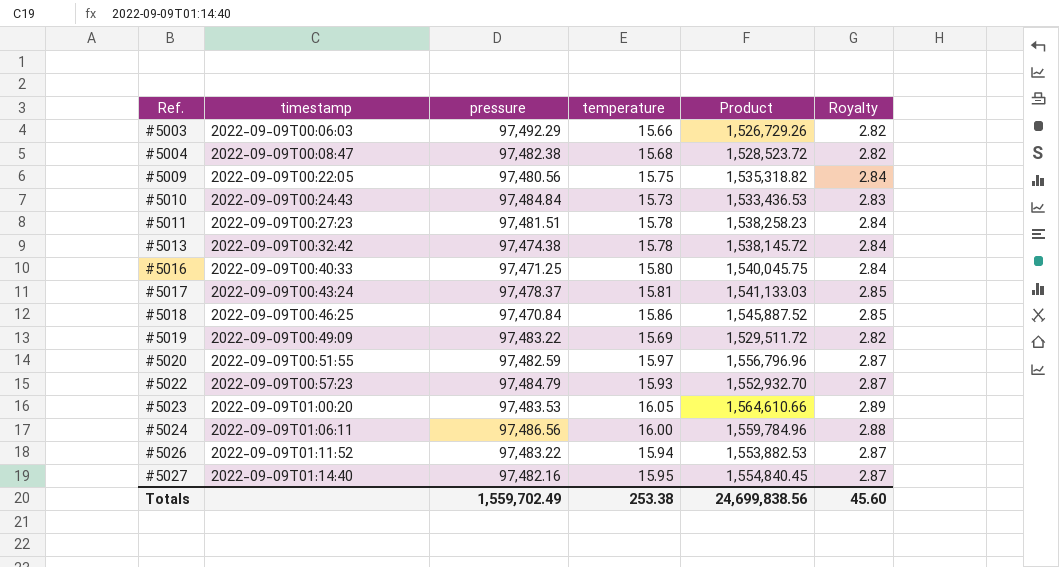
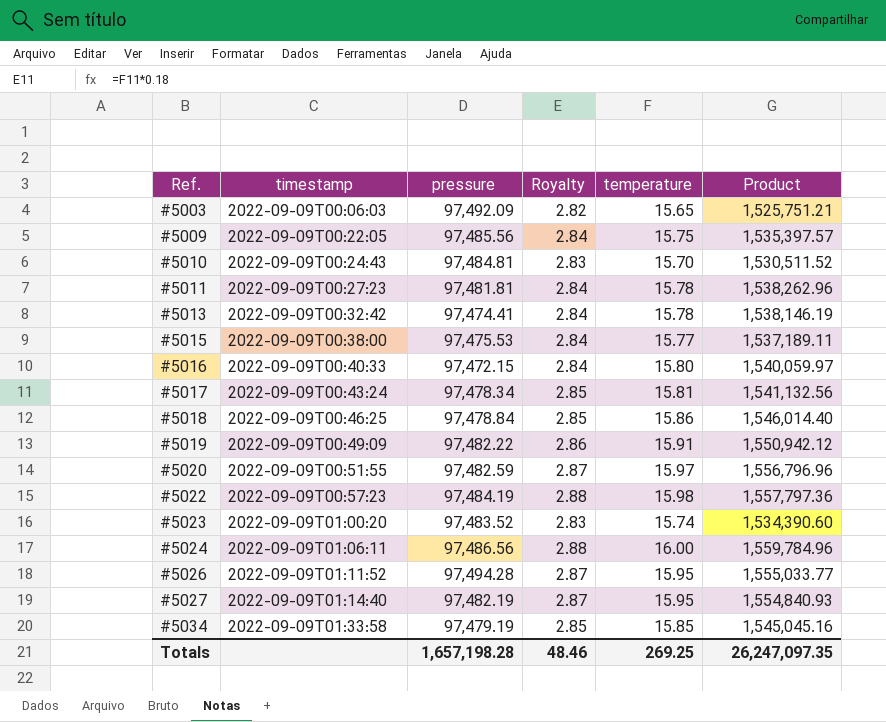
column Royalty | position: 6 -> 4
row #5004: 2022-09-09T00:08:47 | 97,482.38 | 15.68 | 1,528,523.72 | 2.82 -> none
#5003 | pressure: 97,492.29 -> 97,492.09
#5003 | temperature: 15.66 -> 15.65
#5003 | Product: 1,526,729.26 -> 1,525,751.21
#5009 | pressure: 97,480.56 -> 97,485.56
#5009 | Product: 1,535,318.82 -> 1,535,397.57
#5010 | pressure: 97,484.84 -> 97,484.81
#5010 | temperature: 15.73 -> 15.70
#5010 | Product: 1,533,436.53 -> 1,530,511.52
#5011 | pressure: 97,481.51 -> 97,481.81
#5011 | Product: 1,538,258.23 -> 1,538,262.96
#5013 | pressure: 97,474.38 -> 97,474.41
#5013 | Product: 1,538,145.72 -> 1,538,146.19
row #5015: none -> 2022-09-09T00:38:00 | 97,475.53 | 2.84 | 15.77 | 1,537,189.11
#5016 | pressure: 97,471.25 -> 97,472.15
#5016 | Product: 1,540,045.75 -> 1,540,059.97
#5017 | pressure: 97,478.37 -> 97,478.34
#5017 | Product: 1,541,133.03 -> 1,541,132.56
#5018 | pressure: 97,470.84 -> 97,478.84
#5018 | Product: 1,545,887.52 -> 1,546,014.40
#5019 | pressure: 97,483.22 -> 97,482.22
#5019 | Royalty: 2.82 -> 2.86
#5019 | temperature: 15.69 -> 15.91
#5019 | Product: 1,529,511.72 -> 1,550,942.12
#5022 | pressure: 97,484.79 -> 97,484.19
#5022 | Royalty: 2.87 -> 2.88
#5022 | temperature: 15.93 -> 15.98
#5022 | Product: 1,552,932.70 -> 1,557,797.36
#5023 | pressure: 97,483.53 -> 97,483.52
#5023 | Royalty: 2.89 -> 2.83
#5023 | temperature: 16.05 -> 15.74
#5023 | Product: 1,564,610.66 -> 1,534,390.60
#5026 | pressure: 97,483.22 -> 97,494.28
#5026 | temperature: 15.94 -> 15.95
#5026 | Product: 1,553,882.53 -> 1,555,033.77
#5027 | pressure: 97,482.16 -> 97,482.19
#5027 | Product: 1,554,840.45 -> 1,554,840.93
row #5034: none -> 2022-09-09T01:33:58 | 97,479.19 | 2.85 | 15.85 | 1,545,045.16
Totals | pressure: 1,559,702.49 -> 1,657,198.28
Totals | Royalty: 45.60 -> 48.46
Totals | temperature: 253.38 -> 269.25
Totals | Product: 24,699,838.56 -> 26,247,097.35

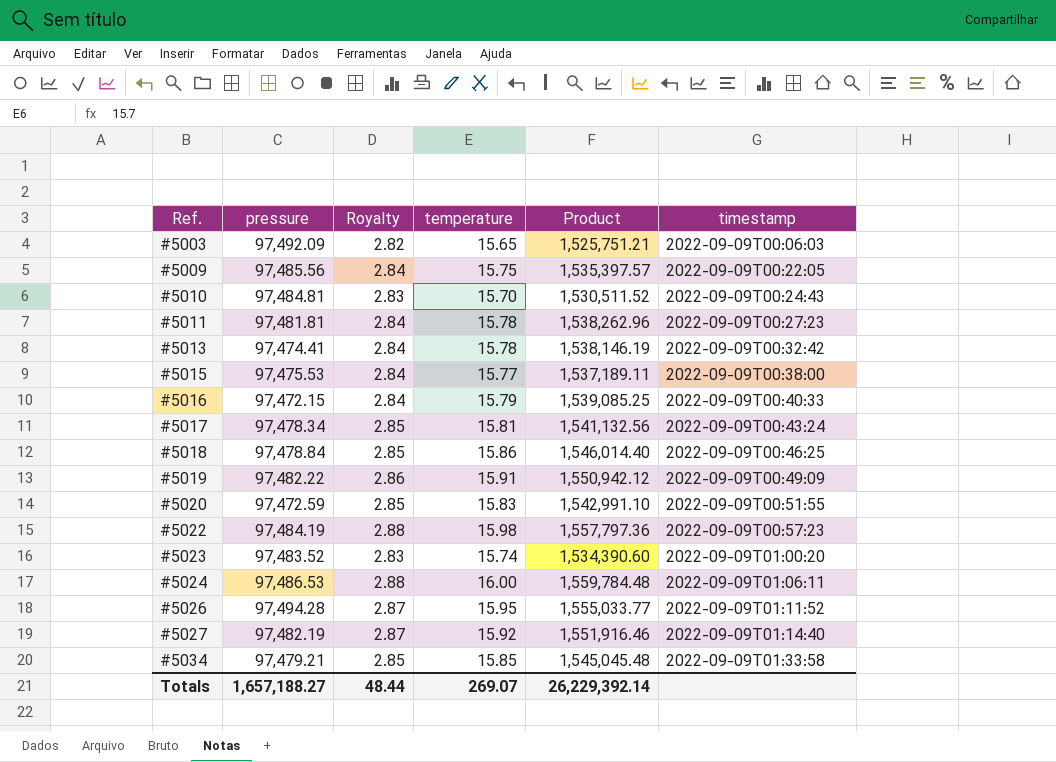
column timestamp | position: 2 -> 6
#5016 | temperature: 15.80 -> 15.79
#5016 | Product: 1,540,059.97 -> 1,539,085.25
#5020 | pressure: 97,482.59 -> 97,472.59
#5020 | Royalty: 2.87 -> 2.85
#5020 | temperature: 15.97 -> 15.83
#5020 | Product: 1,556,796.96 -> 1,542,991.10
#5024 | pressure: 97,486.56 -> 97,486.53
#5024 | Product: 1,559,784.96 -> 1,559,784.48
#5027 | temperature: 15.95 -> 15.92
#5027 | Product: 1,554,840.93 -> 1,551,916.46
#5034 | pressure: 97,479.19 -> 97,479.21
#5034 | Product: 1,545,045.16 -> 1,545,045.48
Totals | pressure: 1,657,198.28 -> 1,657,188.27
Totals | Royalty: 48.46 -> 48.44
Totals | temperature: 269.25 -> 269.07
Totals | Product: 26,247,097.35 -> 26,229,392.14

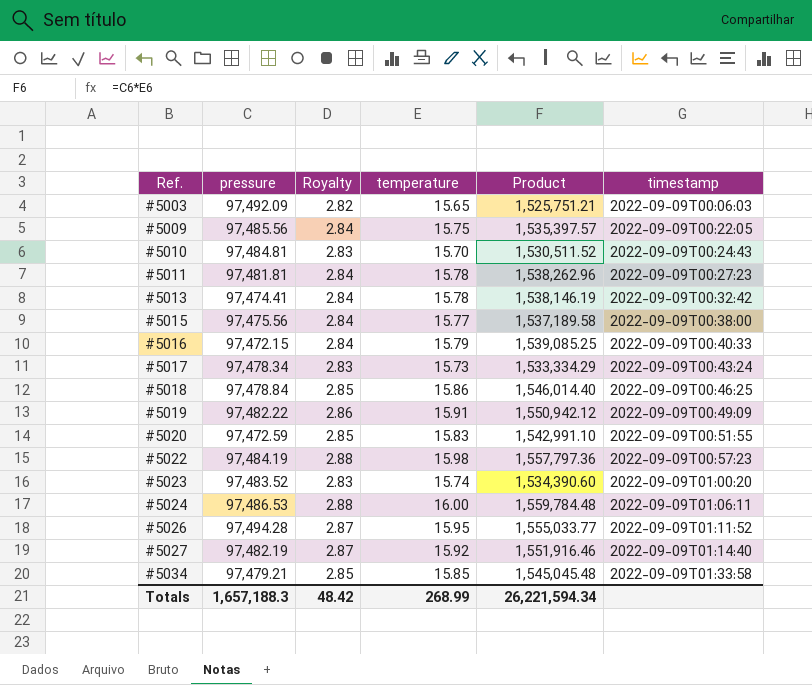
#5015 | pressure: 97,475.53 -> 97,475.56
#5015 | Product: 1,537,189.11 -> 1,537,189.58
#5017 | Royalty: 2.85 -> 2.83
#5017 | temperature: 15.81 -> 15.73
#5017 | Product: 1,541,132.56 -> 1,533,334.29
Totals | pressure: 1,657,188.27 -> 1,657,188.3
Totals | Royalty: 48.44 -> 48.42
Totals | temperature: 269.07 -> 268.99
Totals | Product: 26,229,392.14 -> 26,221,594.34

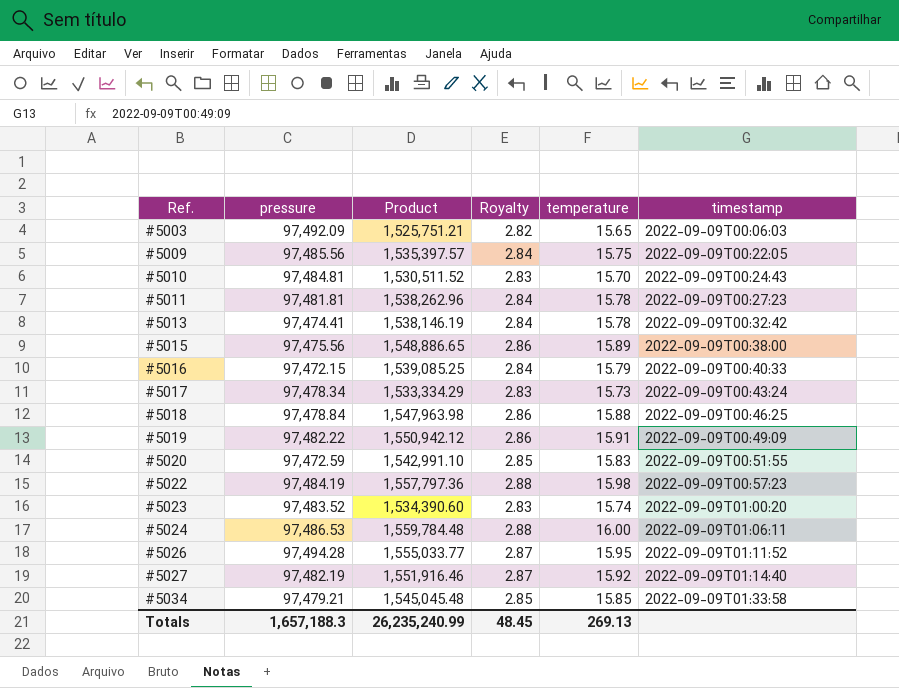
column Product | position: 5 -> 3
#5015 | Product: 1,537,189.58 -> 1,548,886.65
#5015 | Royalty: 2.84 -> 2.86
#5015 | temperature: 15.77 -> 15.89
#5018 | Product: 1,546,014.40 -> 1,547,963.98
#5018 | Royalty: 2.85 -> 2.86
#5018 | temperature: 15.86 -> 15.88
Totals | Product: 26,221,594.34 -> 26,235,240.99
Totals | Royalty: 48.42 -> 48.45
Totals | temperature: 268.99 -> 269.13

